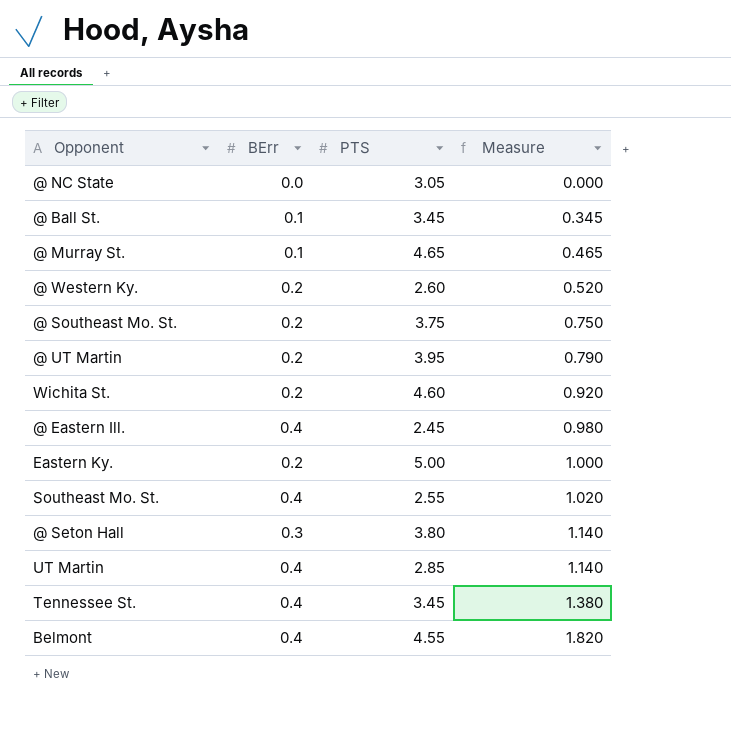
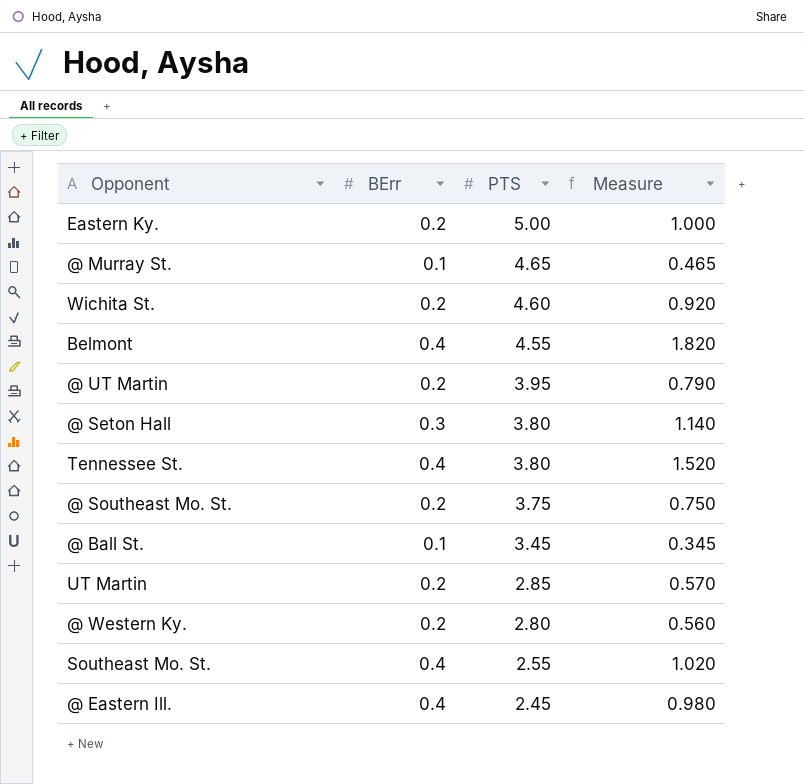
row order: Measure ascending -> PTS descending
row @ NC State: 0.0 | 3.05 | 0.000 -> none
Tennessee St. | PTS: 3.45 -> 3.80
Tennessee St. | Measure: 1.380 -> 1.520
UT Martin | BErr: 0.4 -> 0.2
UT Martin | Measure: 1.140 -> 0.570
@ Western Ky. | PTS: 2.60 -> 2.80
@ Western Ky. | Measure: 0.520 -> 0.560

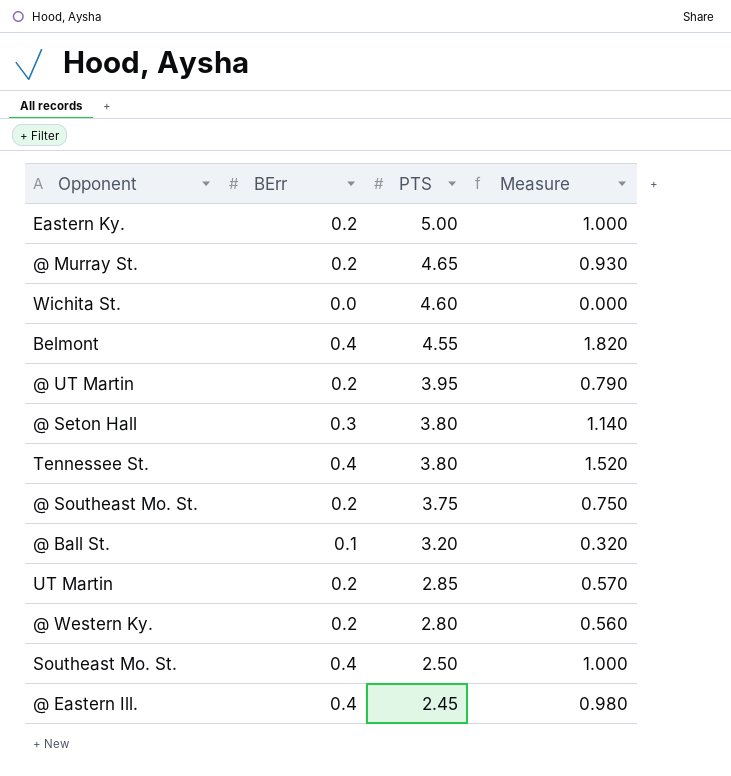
@ Murray St. | BErr: 0.1 -> 0.2
@ Murray St. | Measure: 0.465 -> 0.930
Wichita St. | BErr: 0.2 -> 0.0
Wichita St. | Measure: 0.920 -> 0.000
@ Ball St. | PTS: 3.45 -> 3.20
@ Ball St. | Measure: 0.345 -> 0.320
Southeast Mo. St. | PTS: 2.55 -> 2.50
Southeast Mo. St. | Measure: 1.020 -> 1.000

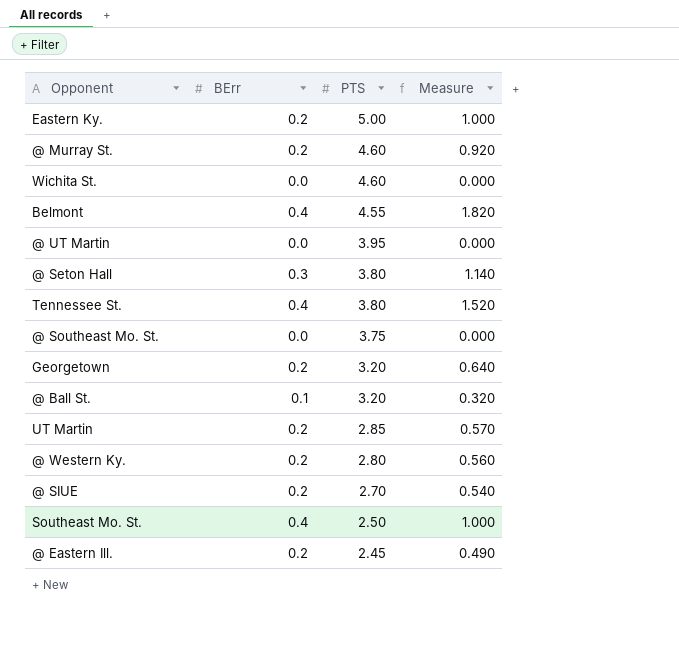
@ Murray St. | PTS: 4.65 -> 4.60
@ Murray St. | Measure: 0.930 -> 0.920
@ UT Martin | BErr: 0.2 -> 0.0
@ UT Martin | Measure: 0.790 -> 0.000
@ Southeast Mo. St. | BErr: 0.2 -> 0.0
@ Southeast Mo. St. | Measure: 0.750 -> 0.000
row Georgetown: none -> 0.2 | 3.20 | 0.640
row @ SIUE: none -> 0.2 | 2.70 | 0.540
@ Eastern Ill. | BErr: 0.4 -> 0.2
@ Eastern Ill. | Measure: 0.980 -> 0.490

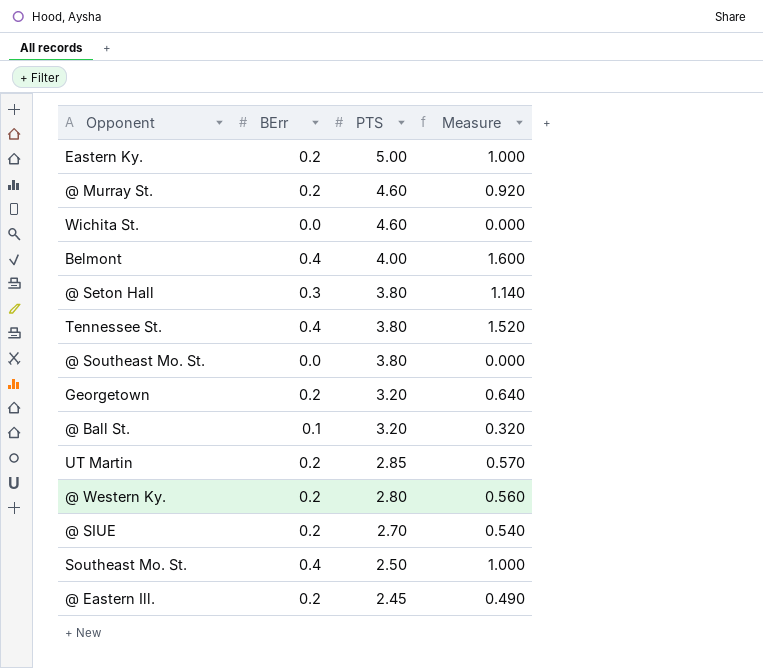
row @ UT Martin: 0.0 | 3.95 | 0.000 -> none
Belmont | PTS: 4.55 -> 4.00
Belmont | Measure: 1.820 -> 1.600
@ Southeast Mo. St. | PTS: 3.75 -> 3.80

